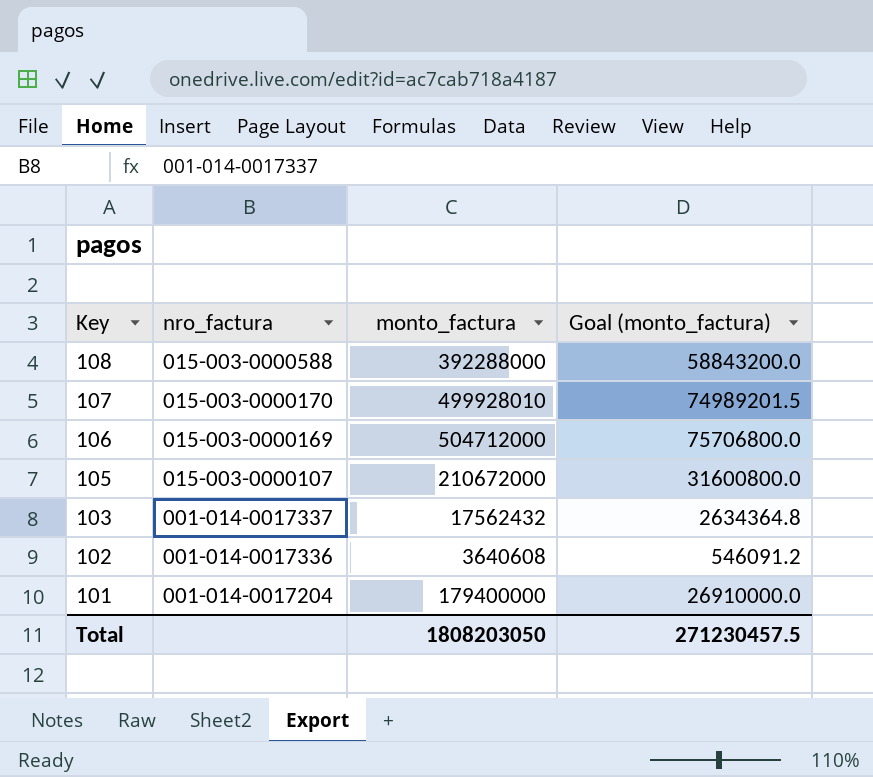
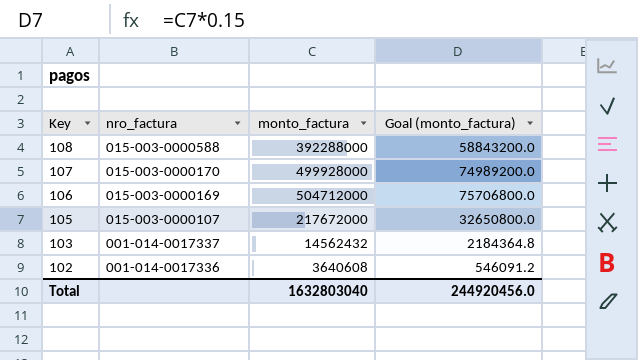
row 101: 001-014-0017204 | 179400000 | 26910000.0 -> none
107 | monto_factura: 499928010 -> 499928000
107 | Goal (monto_factura): 74989201.5 -> 74989200.0
105 | monto_factura: 210672000 -> 217672000
105 | Goal (monto_factura): 31600800.0 -> 32650800.0
103 | monto_factura: 17562432 -> 14562432
103 | Goal (monto_factura): 2634364.8 -> 2184364.8
Total | monto_factura: 1808203050 -> 1632803040
Total | Goal (monto_factura): 271230457.5 -> 244920456.0

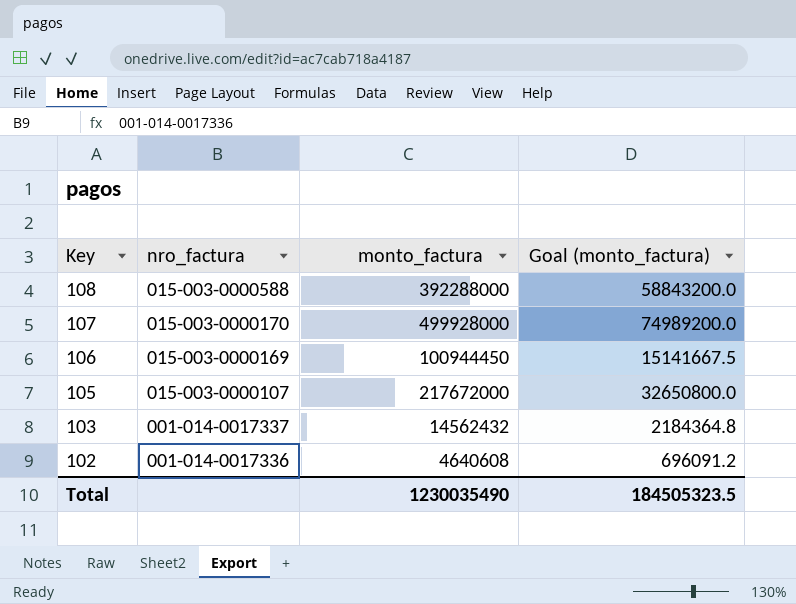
106 | monto_factura: 504712000 -> 100944450
106 | Goal (monto_factura): 75706800.0 -> 15141667.5
102 | monto_factura: 3640608 -> 4640608
102 | Goal (monto_factura): 546091.2 -> 696091.2
Total | monto_factura: 1632803040 -> 1230035490
Total | Goal (monto_factura): 244920456.0 -> 184505323.5

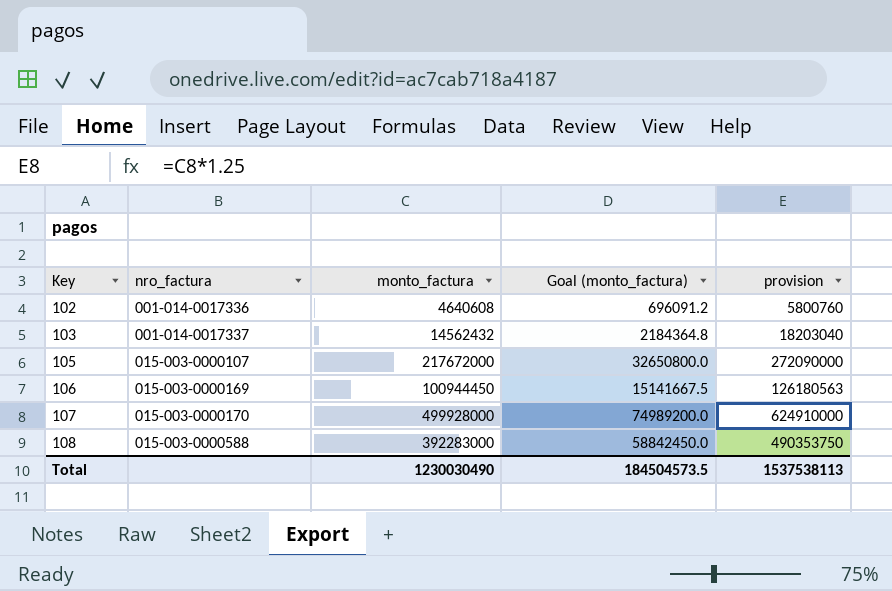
row order: Key descending -> Key ascending
column provision | formula: none -> [monto_factura] * 1.25
108 | monto_factura: 392288000 -> 392283000
108 | Goal (monto_factura): 58843200.0 -> 58842450.0
Total | monto_factura: 1230035490 -> 1230030490
Total | Goal (monto_factura): 184505323.5 -> 184504573.5

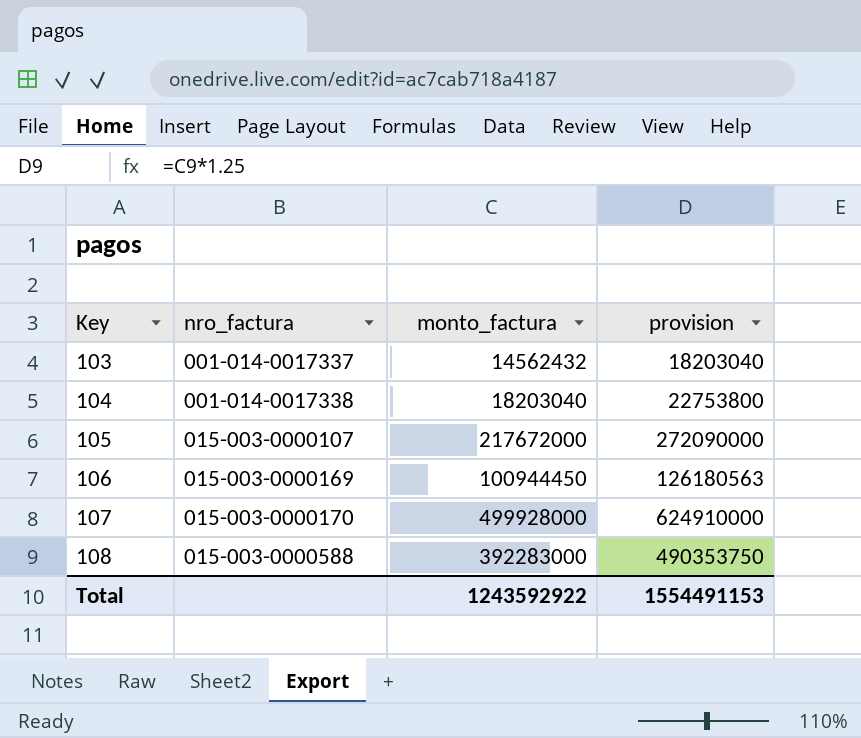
column Goal (monto_factura) | formula: [monto_factura] * 0.15 -> none
row 102: 001-014-0017336 | 4640608 | 696091.2 | 5800760 -> none
row 104: none -> 001-014-0017338 | 18203040 | 22753800
Total | monto_factura: 1230030490 -> 1243592922
Total | provision: 1537538113 -> 1554491153

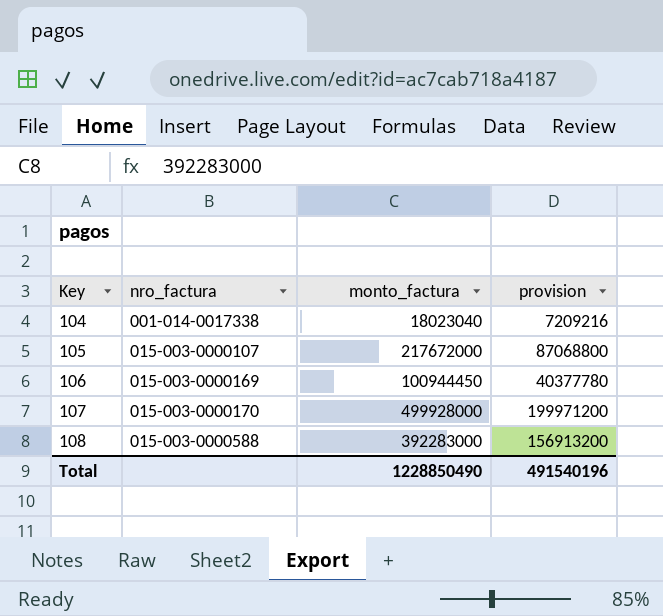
column provision | formula: [monto_factura] * 1.25 -> [monto_factura] * 0.4
row 103: 001-014-0017337 | 14562432 | 18203040 -> none
104 | monto_factura: 18203040 -> 18023040
Total | monto_factura: 1243592922 -> 1228850490
Total | provision: 1554491153 -> 491540196

